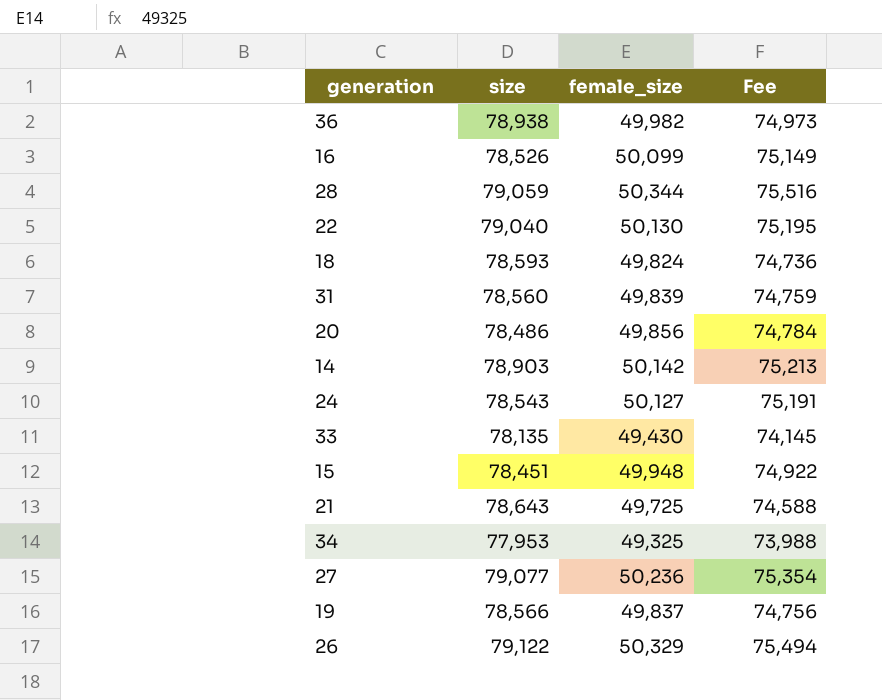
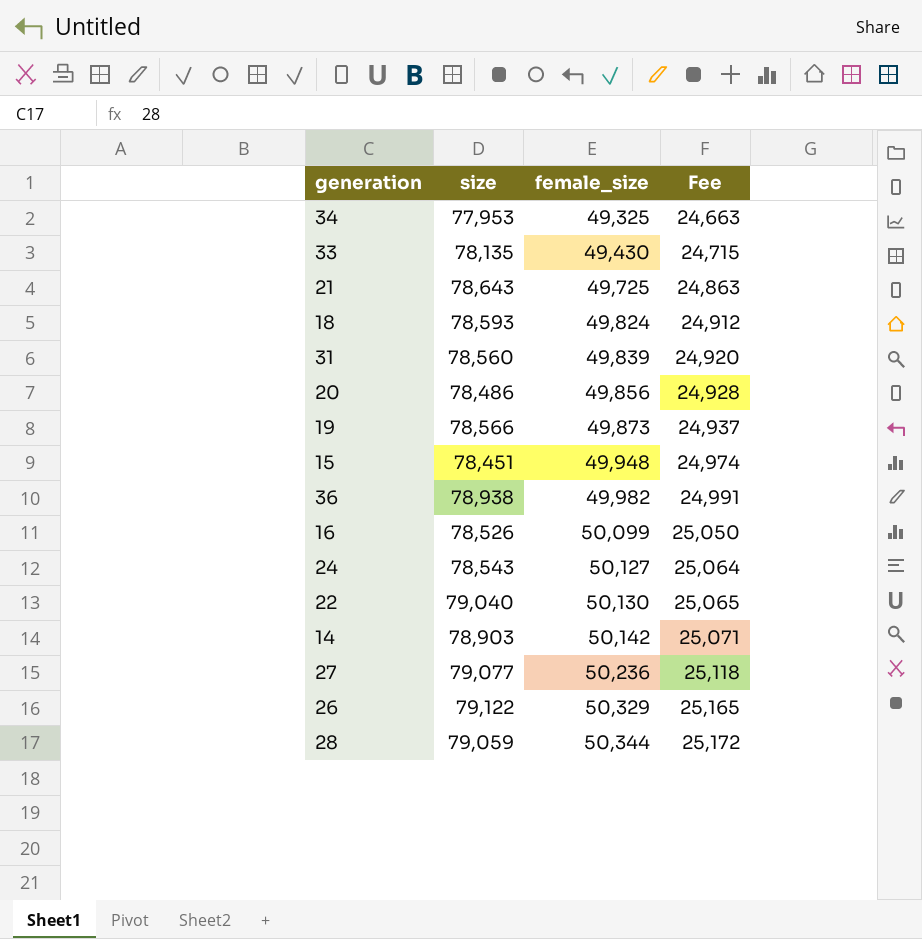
row order: none -> female_size ascending
column Fee | formula: [female_size] * 1.5 -> [female_size] * 0.5
19 | female_size: 49,837 -> 49,873

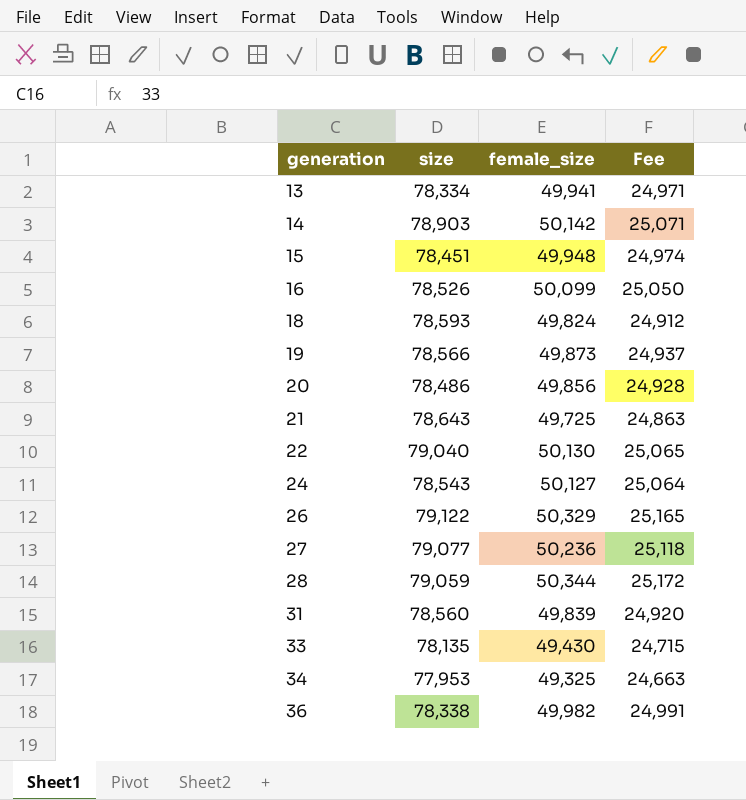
row order: female_size ascending -> generation ascending
row 13: none -> 78,334 | 49,941 | 24,971
36 | size: 78,938 -> 78,338

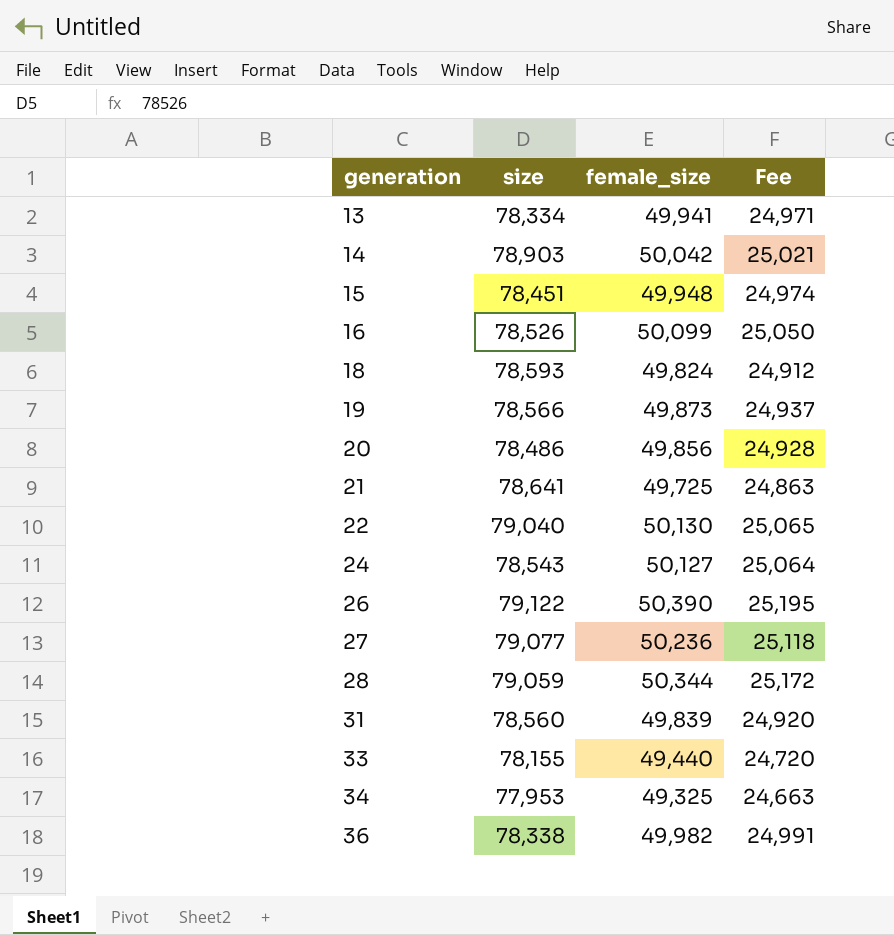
14 | female_size: 50,142 -> 50,042
14 | Fee: 25,071 -> 25,021
21 | size: 78,643 -> 78,641
26 | female_size: 50,329 -> 50,390
26 | Fee: 25,165 -> 25,195
33 | size: 78,135 -> 78,155
33 | female_size: 49,430 -> 49,440
33 | Fee: 24,715 -> 24,720

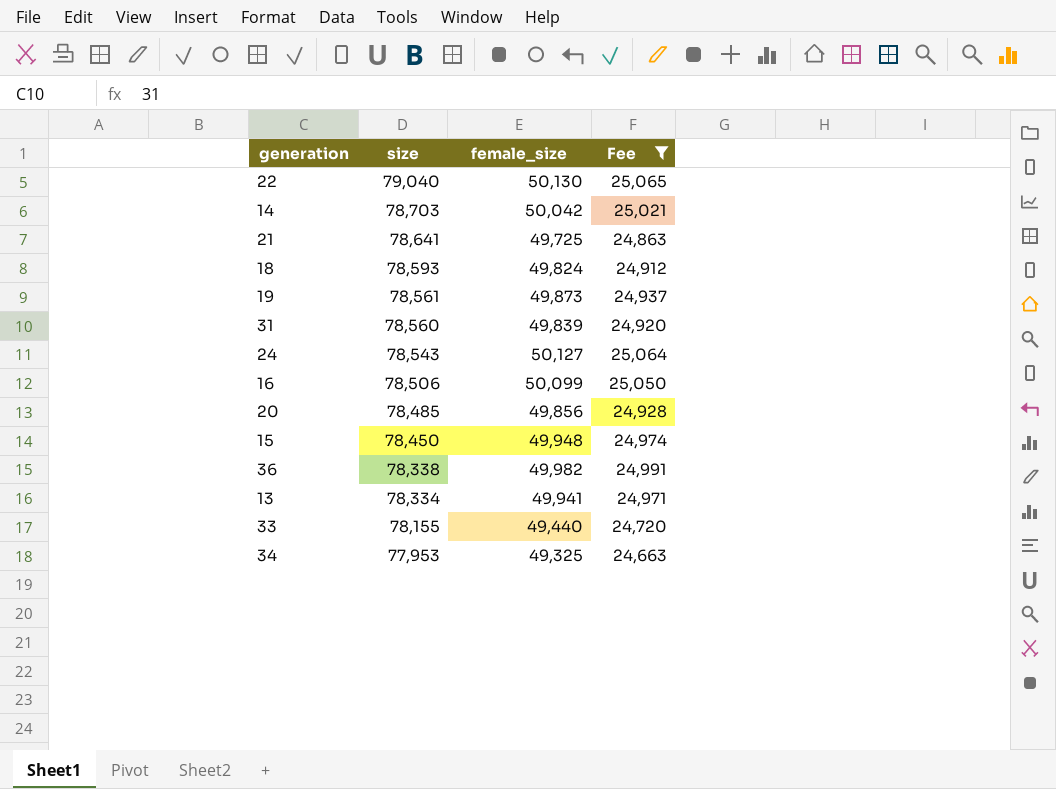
filter: none -> Fee <= 25,065
row order: generation ascending -> size descending
14 | size: 78,903 -> 78,703
19 | size: 78,566 -> 78,561
16 | size: 78,526 -> 78,506
20 | size: 78,486 -> 78,485
15 | size: 78,451 -> 78,450

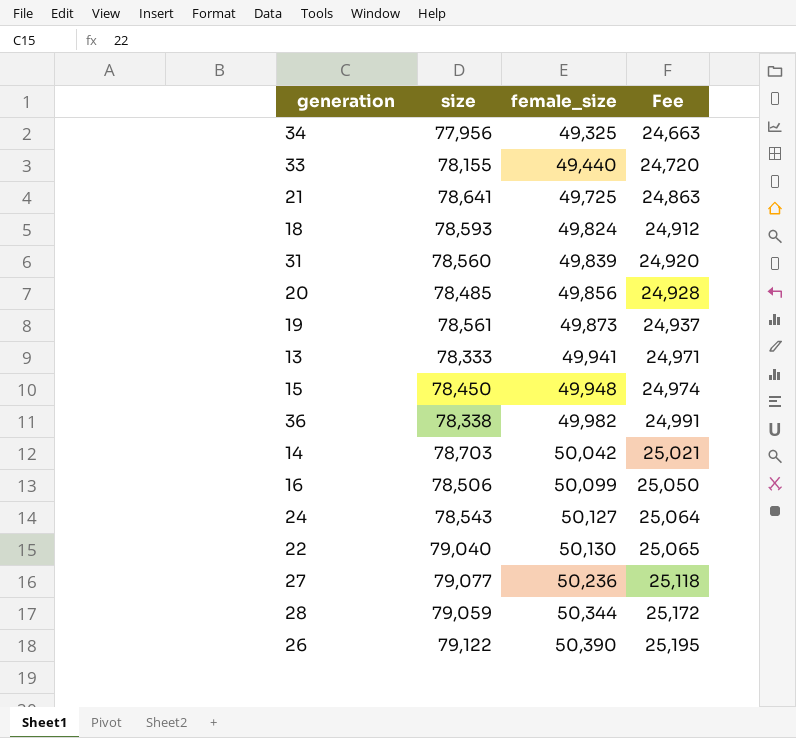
filter: Fee <= 25,065 -> none
row order: size descending -> female_size ascending
34 | size: 77,953 -> 77,956
13 | size: 78,334 -> 78,333

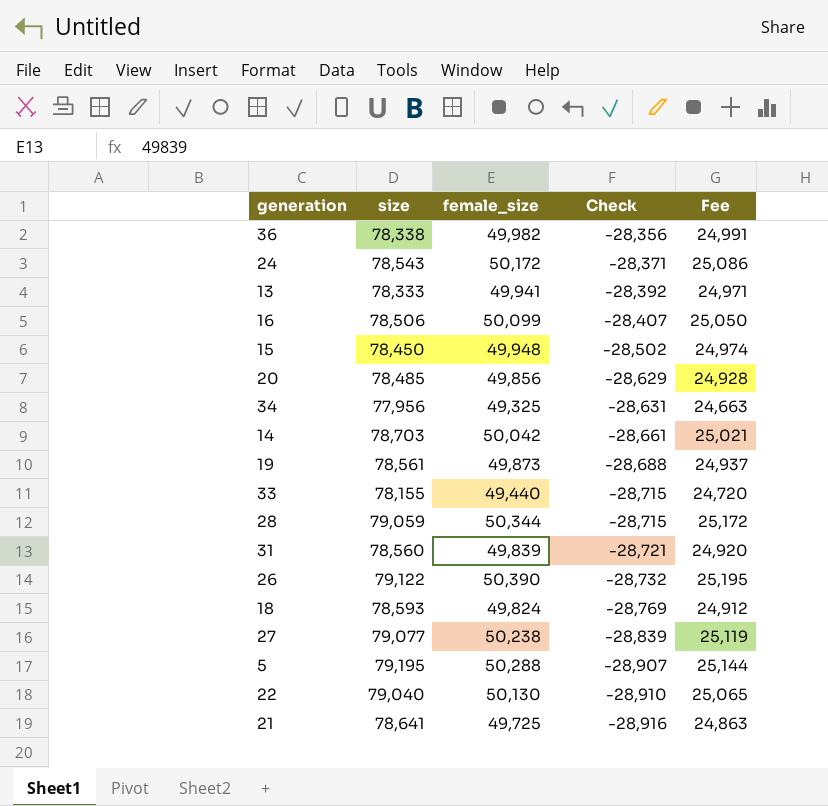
row order: female_size ascending -> Check descending
column Check | formula: none -> [female_size] - [size]
24 | female_size: 50,127 -> 50,172
24 | Fee: 25,064 -> 25,086
27 | female_size: 50,236 -> 50,238
27 | Fee: 25,118 -> 25,119
row 5: none -> 79,195 | 50,288 | -28,907 | 25,144

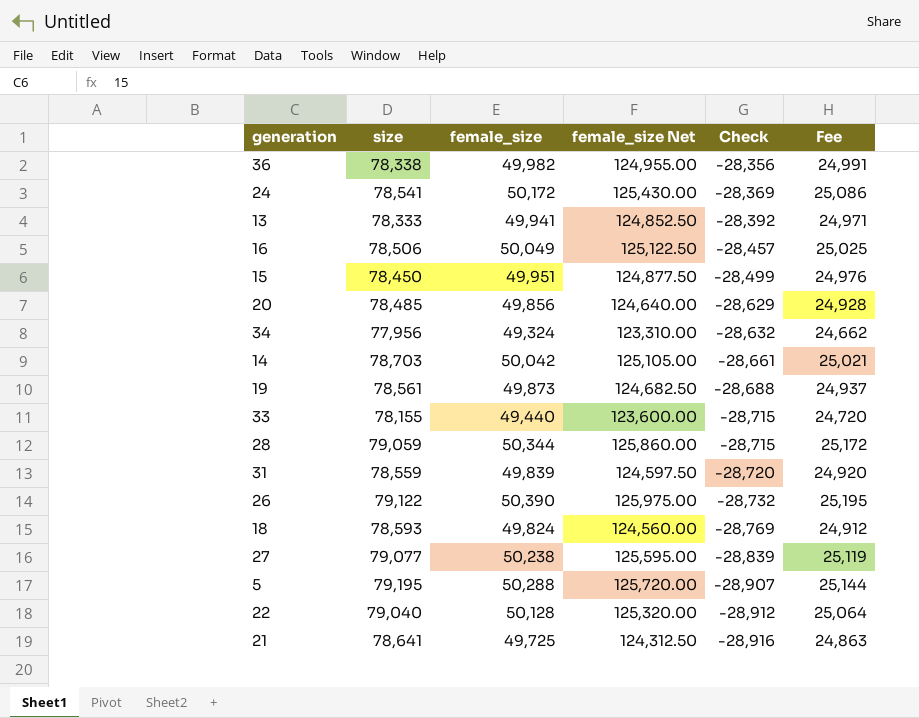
column female_size Net | formula: none -> [female_size] * 2.5
24 | size: 78,543 -> 78,541
24 | Check: -28,371 -> -28,369
16 | female_size: 50,099 -> 50,049
16 | Check: -28,407 -> -28,457
16 | Fee: 25,050 -> 25,025
15 | female_size: 49,948 -> 49,951
15 | Check: -28,502 -> -28,499
15 | Fee: 24,974 -> 24,976
34 | female_size: 49,325 -> 49,324
34 | Check: -28,631 -> -28,632
34 | Fee: 24,663 -> 24,662
31 | size: 78,560 -> 78,559
31 | Check: -28,721 -> -28,720
22 | female_size: 50,130 -> 50,128
22 | Check: -28,910 -> -28,912
22 | Fee: 25,065 -> 25,064

